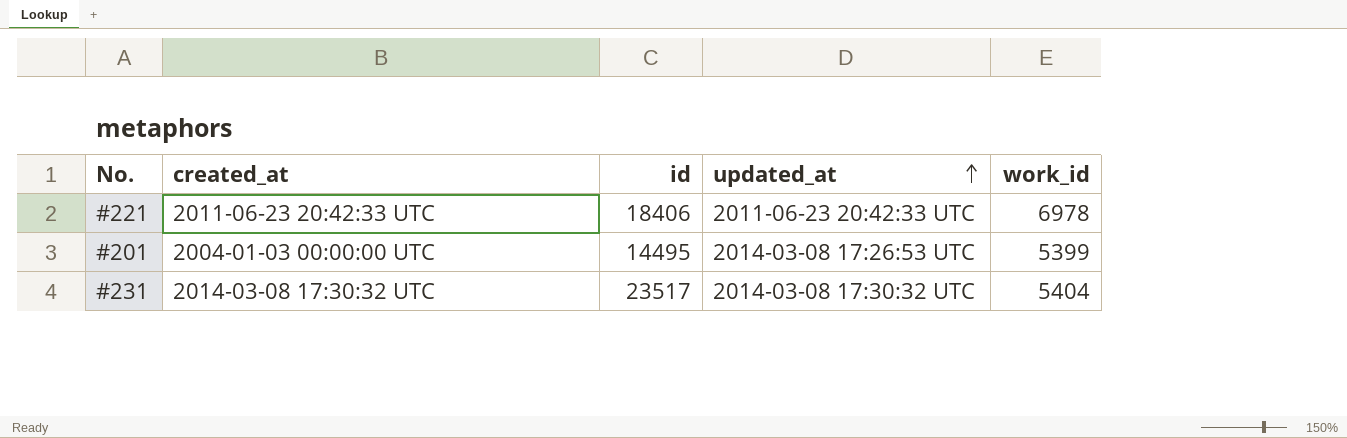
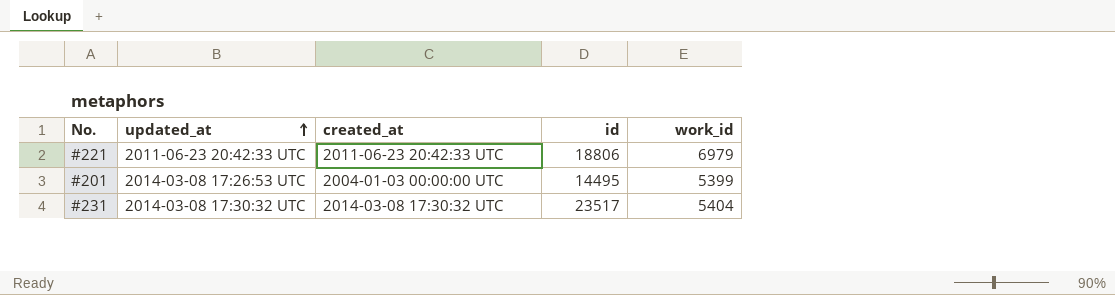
column updated_at | position: 4 -> 2
#221 | id: 18406 -> 18806
#221 | work_id: 6978 -> 6979

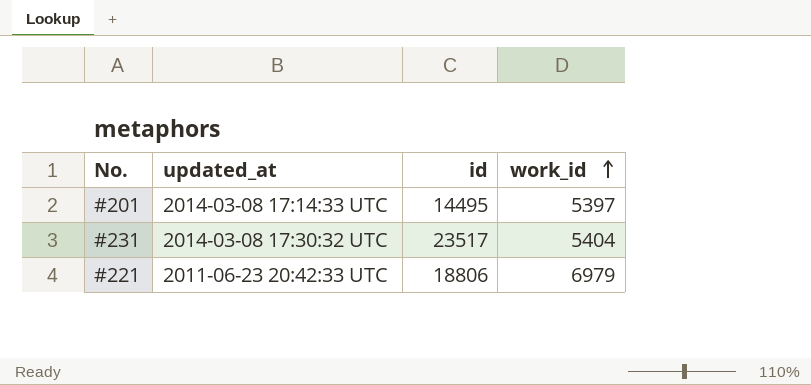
row order: updated_at ascending -> work_id ascending
column created_at | position: 3 -> none
#201 | updated_at: 2014-03-08 17:26:53 UTC -> 2014-03-08 17:14:33 UTC
#201 | work_id: 5399 -> 5397

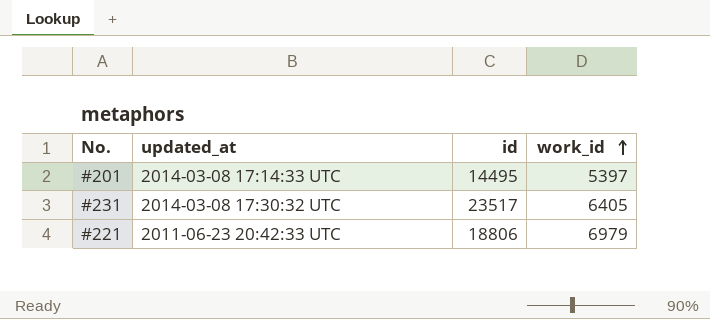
#231 | work_id: 5404 -> 6405

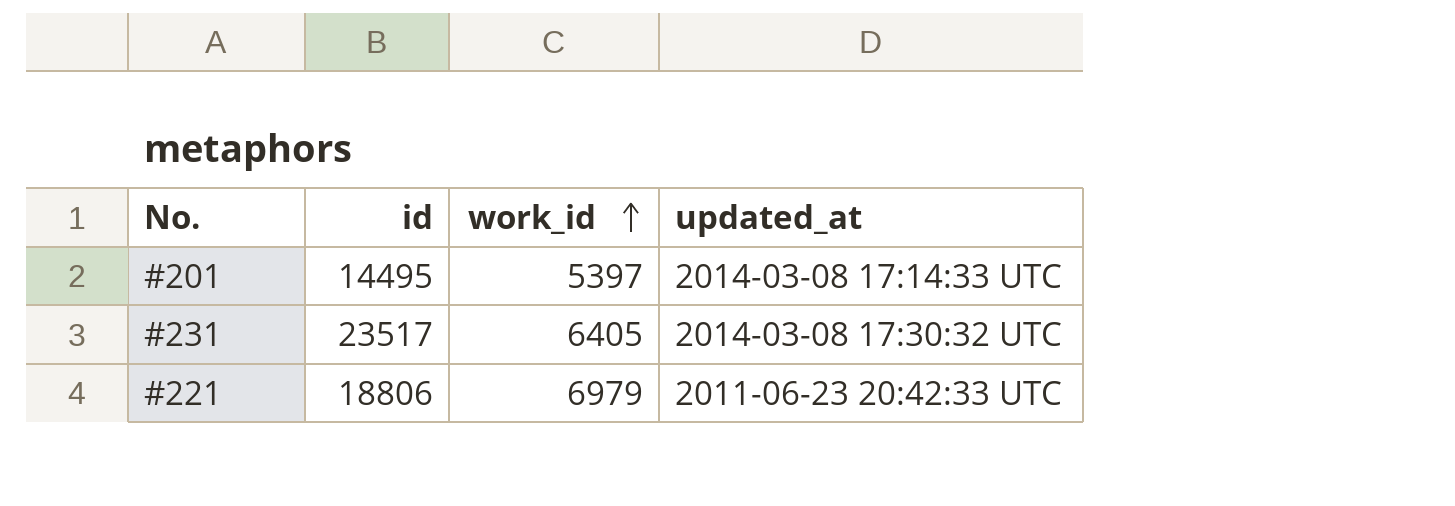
column updated_at | position: 2 -> 4

